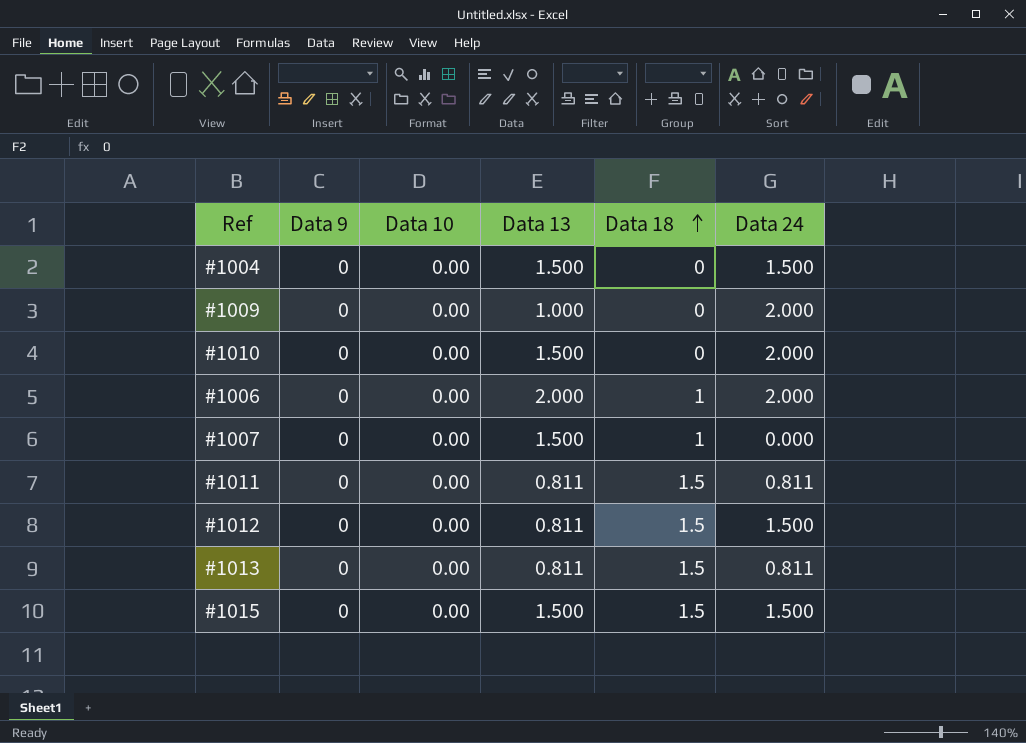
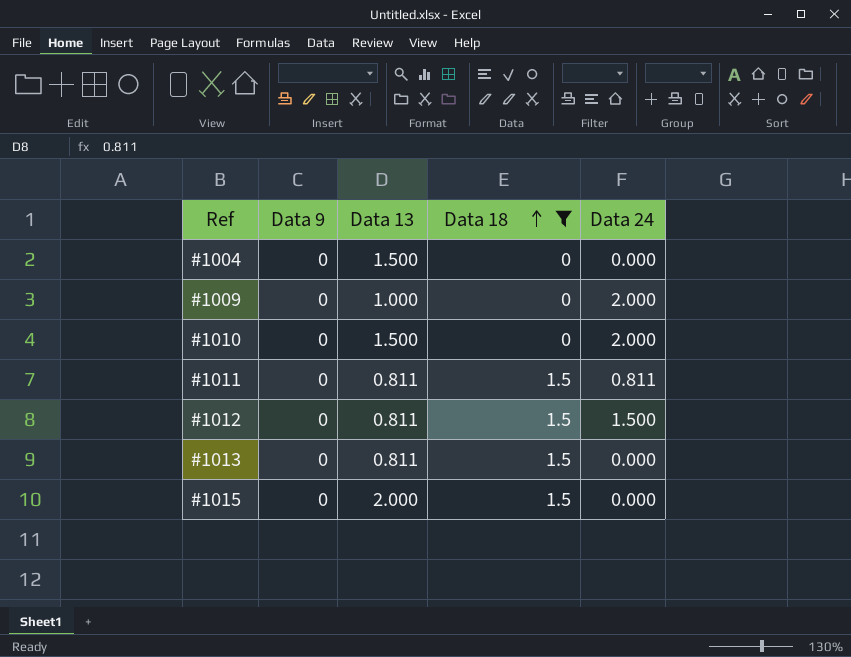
filter: none -> Data 18 != 1
column Data 10 | position: 3 -> none
#1004 | Data 24: 1.500 -> 0.000
#1013 | Data 24: 0.811 -> 0.000
#1015 | Data 13: 1.500 -> 2.000
#1015 | Data 24: 1.500 -> 0.000

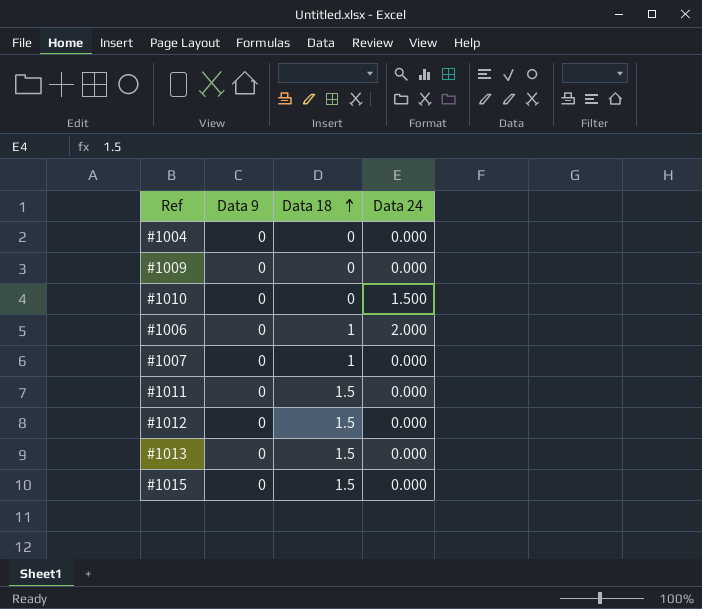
filter: Data 18 != 1 -> none
column Data 13 | position: 3 -> none
#1009 | Data 24: 2.000 -> 0.000
#1010 | Data 24: 2.000 -> 1.500
#1011 | Data 24: 0.811 -> 0.000
#1012 | Data 24: 1.500 -> 0.000

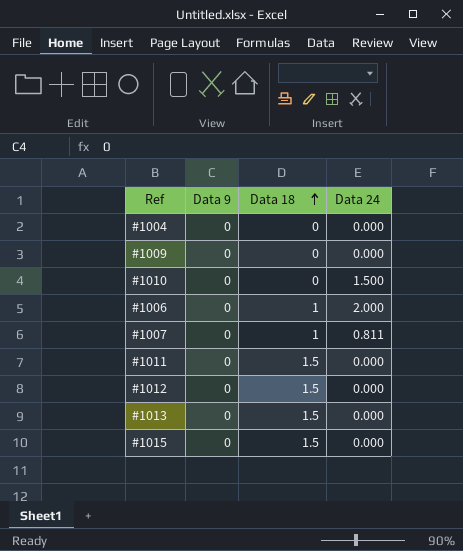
#1007 | Data 24: 0.000 -> 0.811

